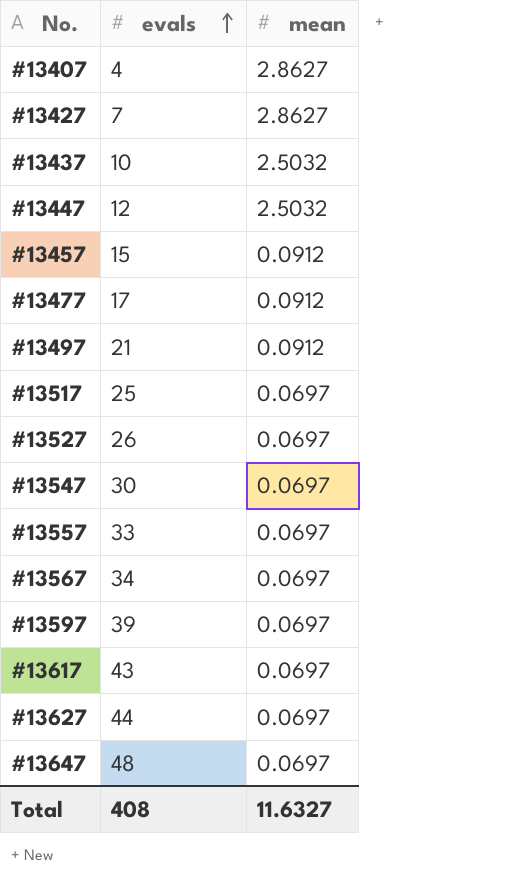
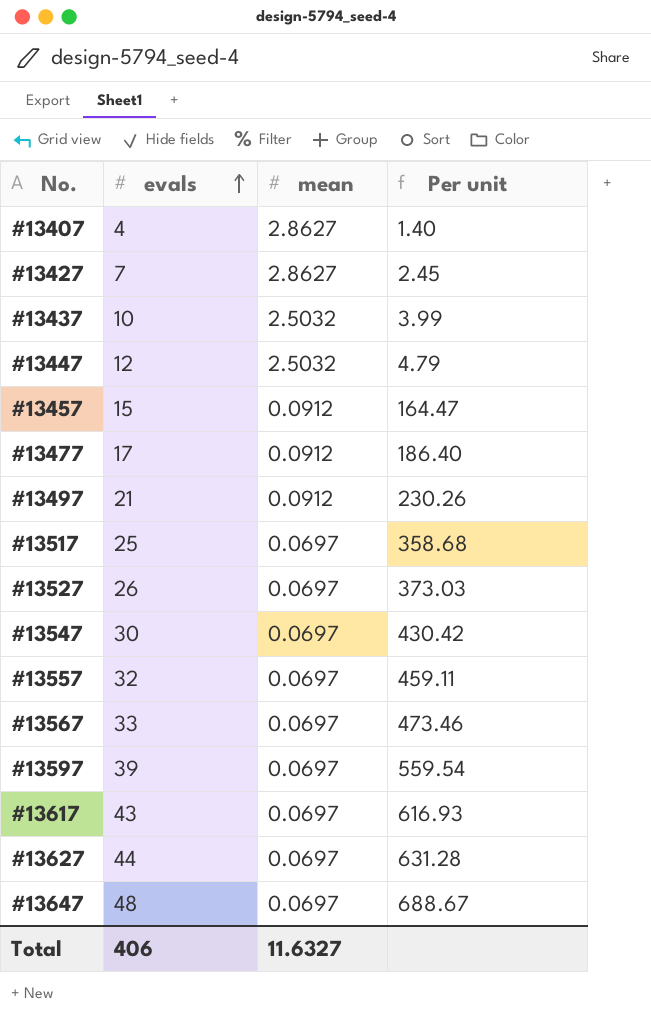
column Per unit | formula: none -> [evals] / [mean]
#13557 | evals: 33 -> 32
#13567 | evals: 34 -> 33
Total | evals: 408 -> 406

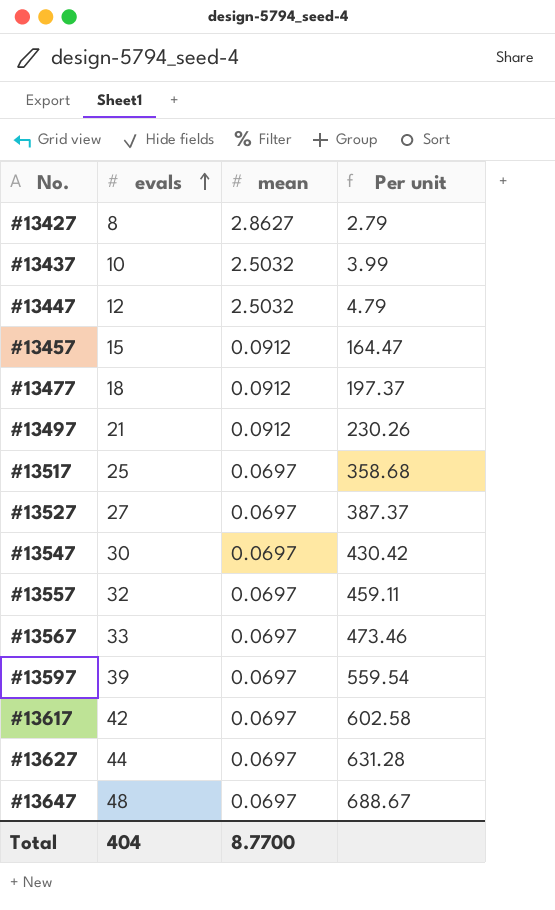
row #13407: 4 | 2.8627 | 1.40 -> none
#13427 | evals: 7 -> 8
#13427 | Per unit: 2.45 -> 2.79
#13477 | evals: 17 -> 18
#13477 | Per unit: 186.40 -> 197.37
#13527 | evals: 26 -> 27
#13527 | Per unit: 373.03 -> 387.37
#13617 | evals: 43 -> 42
#13617 | Per unit: 616.93 -> 602.58
Total | evals: 406 -> 404
Total | mean: 11.6327 -> 8.7700

